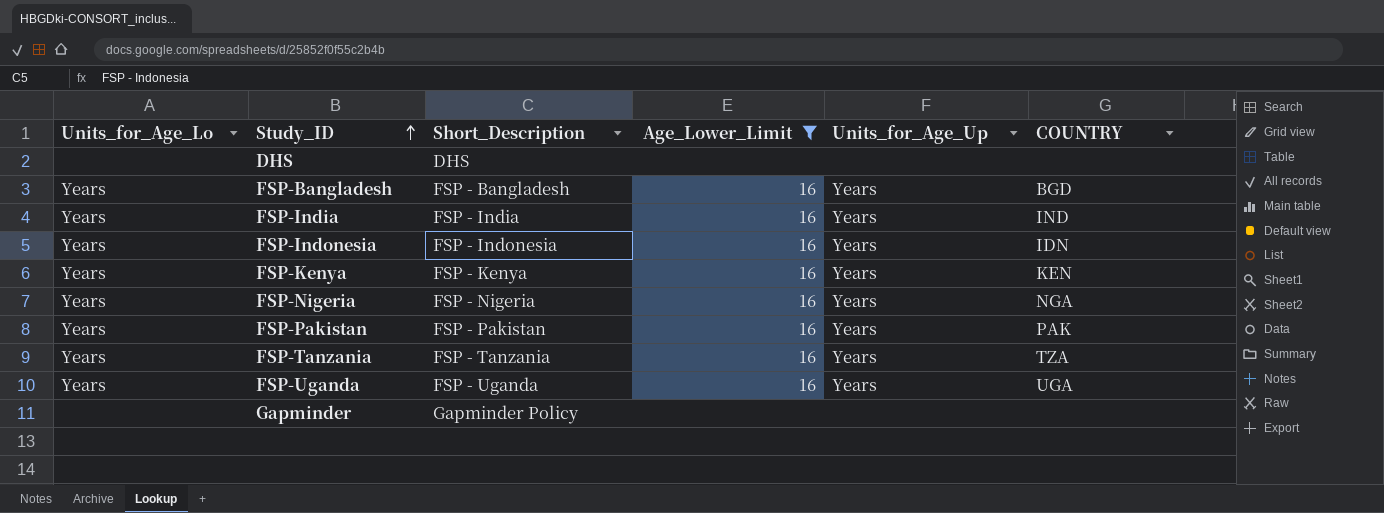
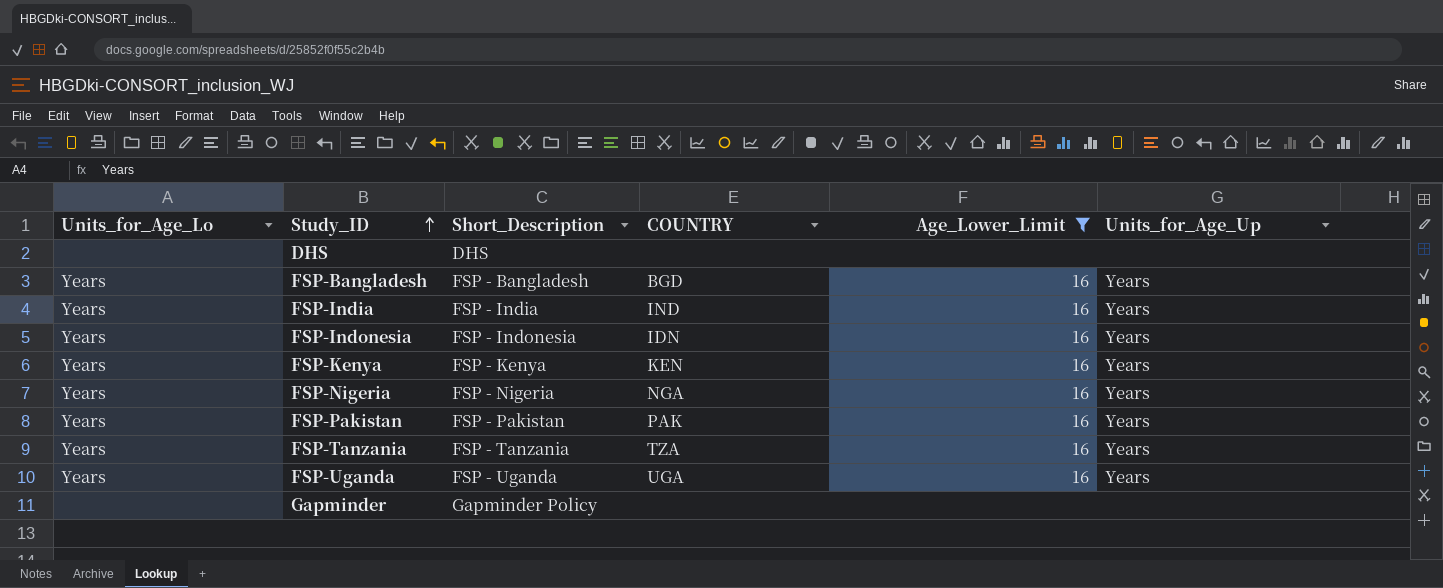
column COUNTRY | position: 6 -> 4

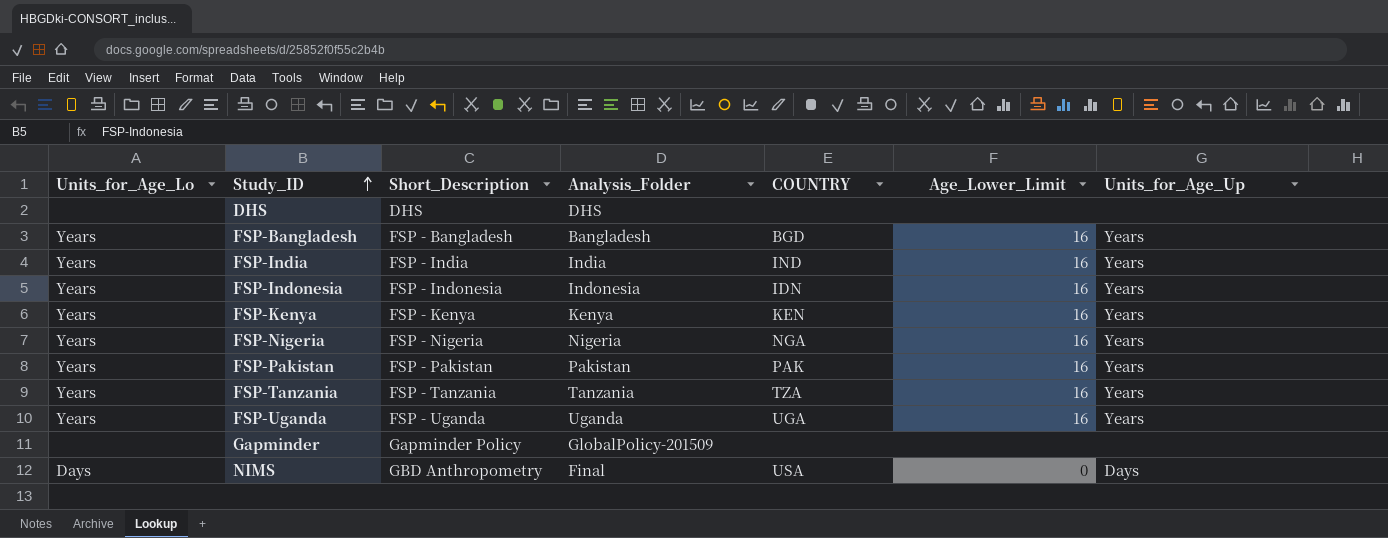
filter: Age_Lower_Limit != 0 -> none
column Analysis_Folder | position: none -> 4

